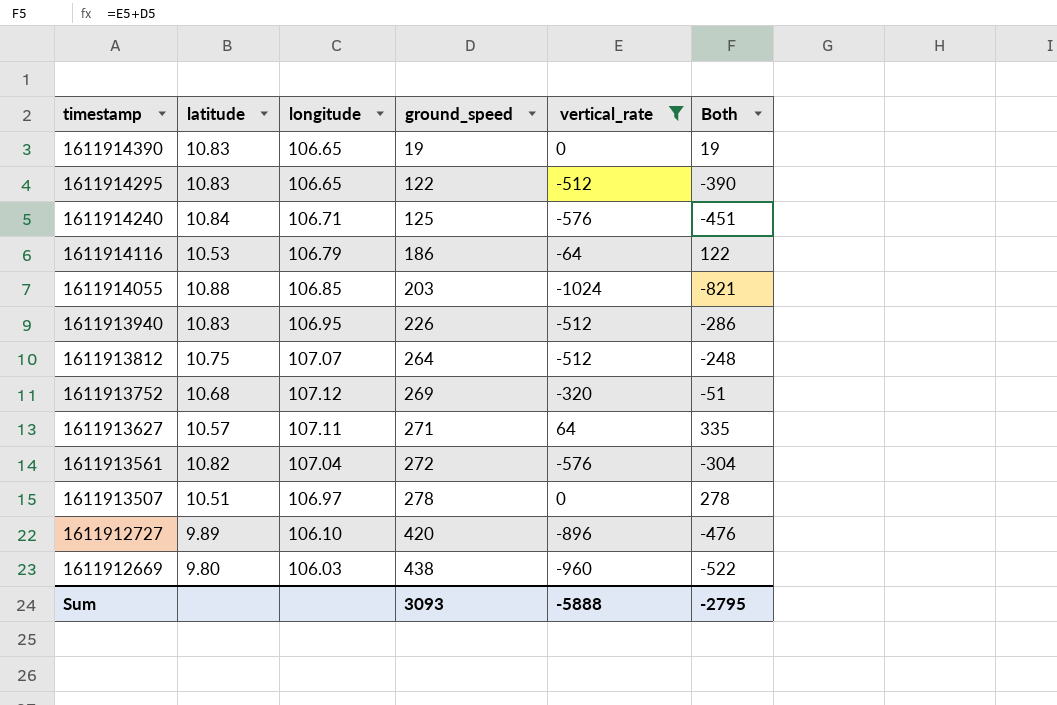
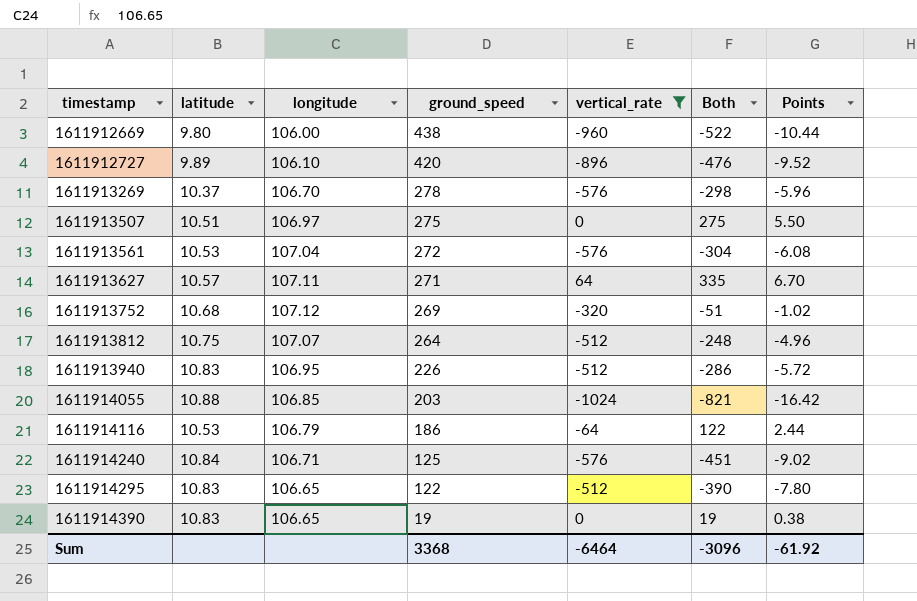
row order: timestamp descending -> timestamp ascending
column Points | formula: none -> [Both] * 0.02
1611912669 | longitude: 106.03 -> 106.00
row 1611913269: none -> 10.37 | 106.70 | 278 | -576 | -298 | -5.96
1611913507 | ground_speed: 278 -> 275
1611913507 | Both: 278 -> 275
1611913561 | latitude: 10.82 -> 10.53
Sum | ground_speed: 3093 -> 3368
Sum | vertical_rate: -5888 -> -6464
Sum | Both: -2795 -> -3096

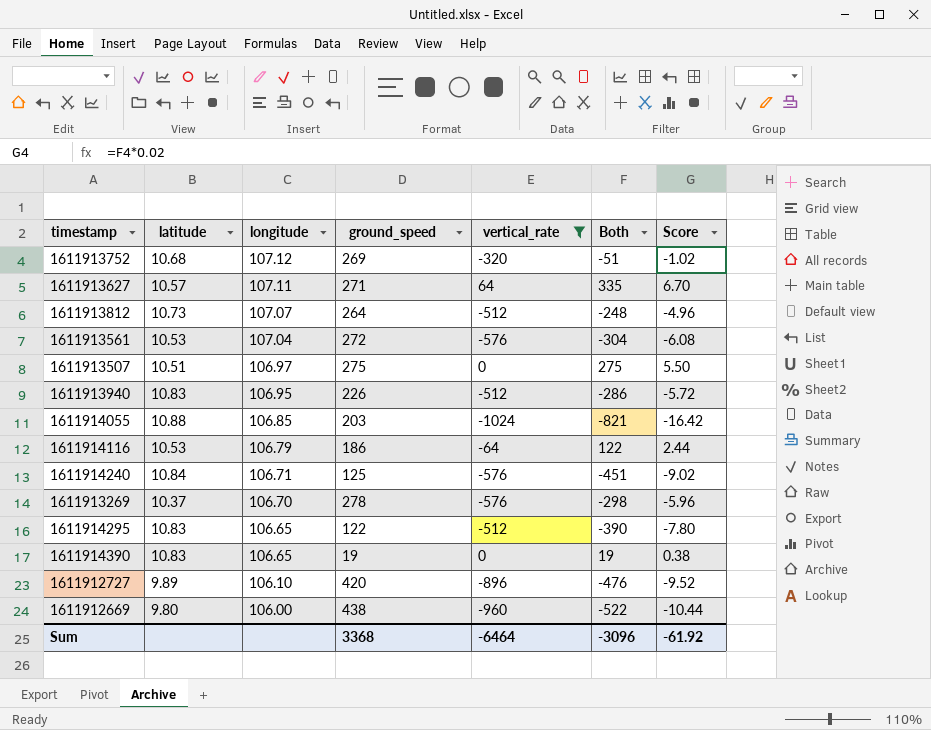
row order: timestamp ascending -> longitude descending
column name: Points -> Score
1611913812 | latitude: 10.75 -> 10.73

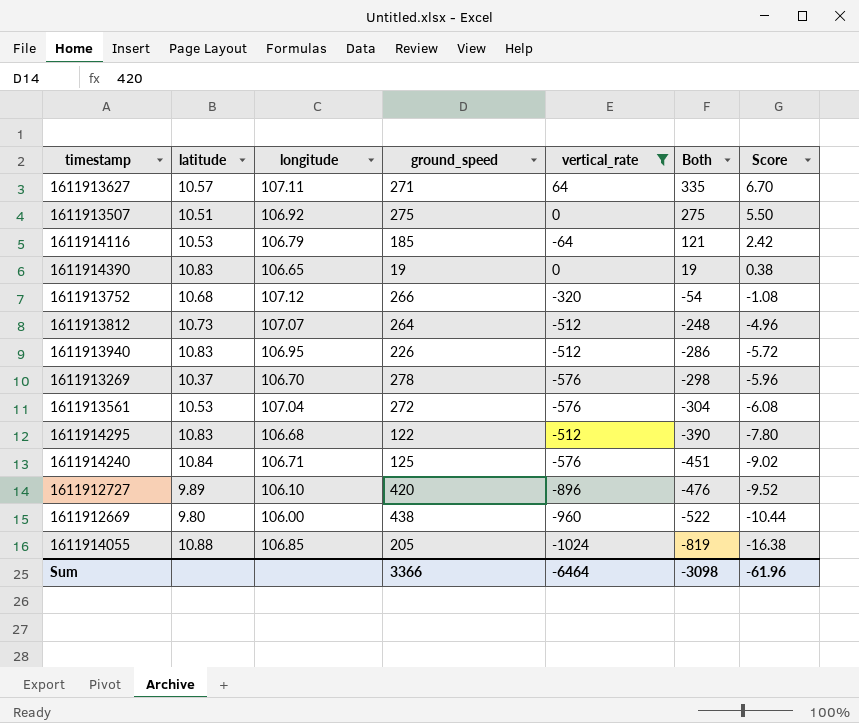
row order: longitude descending -> Both descending
1611913507 | longitude: 106.97 -> 106.92
1611914116 | ground_speed: 186 -> 185
1611914116 | Both: 122 -> 121
1611914116 | Score: 2.44 -> 2.42
1611913752 | ground_speed: 269 -> 266
1611913752 | Both: -51 -> -54
1611913752 | Score: -1.02 -> -1.08
1611914295 | longitude: 106.65 -> 106.68
1611914055 | ground_speed: 203 -> 205
1611914055 | Both: -821 -> -819
1611914055 | Score: -16.42 -> -16.38
Sum | ground_speed: 3368 -> 3366
Sum | Both: -3096 -> -3098
Sum | Score: -61.92 -> -61.96

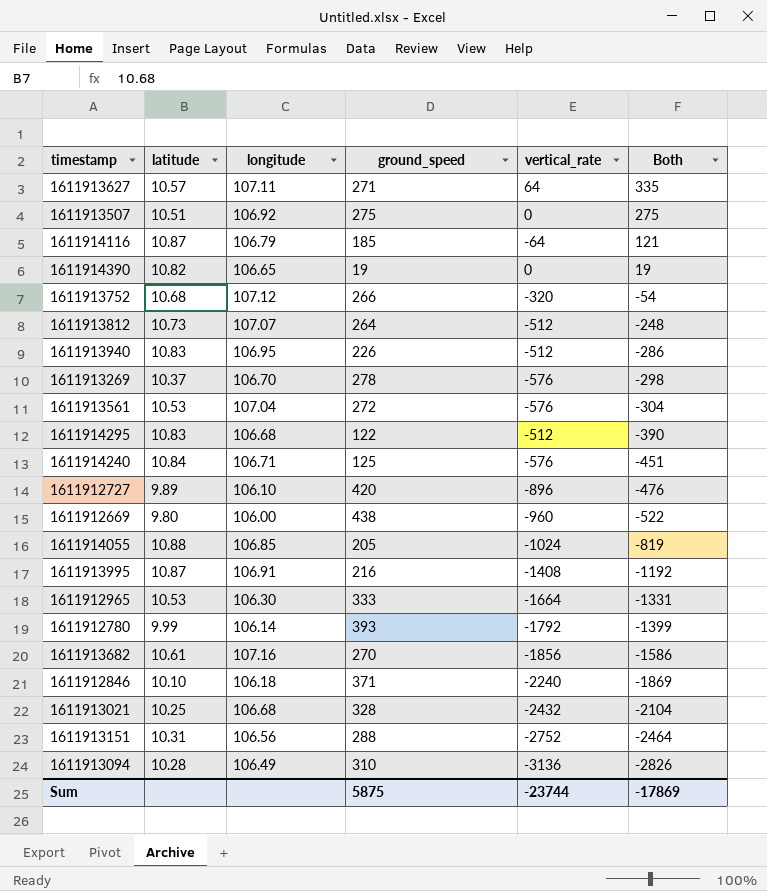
filter: vertical_rate >= -1024 -> none
column Score | formula: [Both] * 0.02 -> none
1611914116 | latitude: 10.53 -> 10.87
1611914390 | latitude: 10.83 -> 10.82
Sum | ground_speed: 3366 -> 5875
Sum | vertical_rate: -6464 -> -23744
Sum | Both: -3098 -> -17869

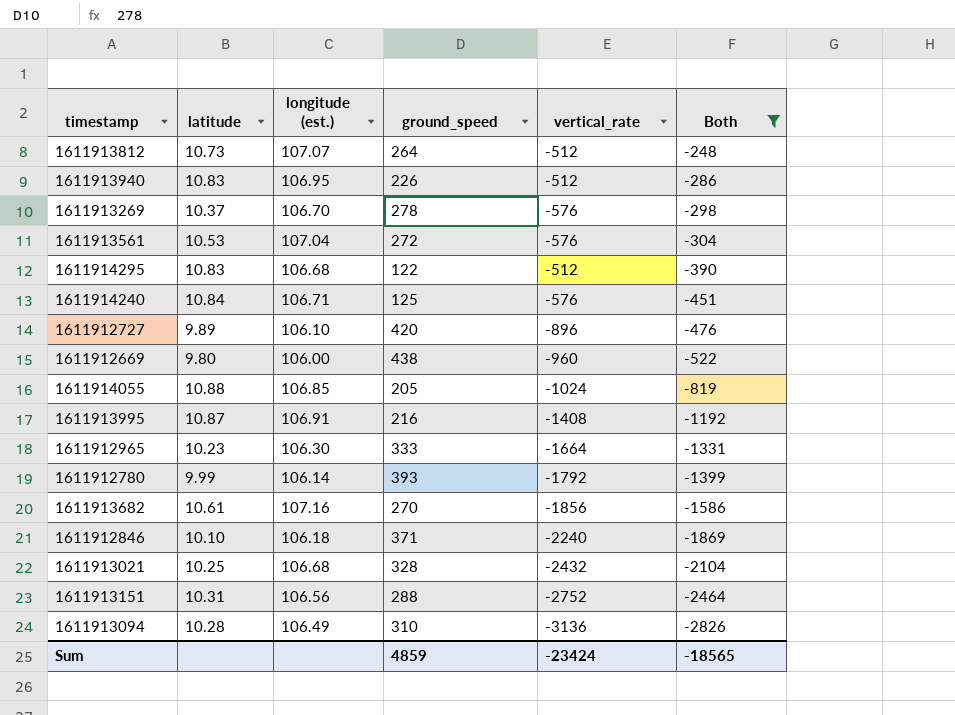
filter: none -> Both <= -248
column name: longitude -> longitude (est.)
1611912965 | latitude: 10.53 -> 10.23
Sum | ground_speed: 5875 -> 4859
Sum | vertical_rate: -23744 -> -23424
Sum | Both: -17869 -> -18565

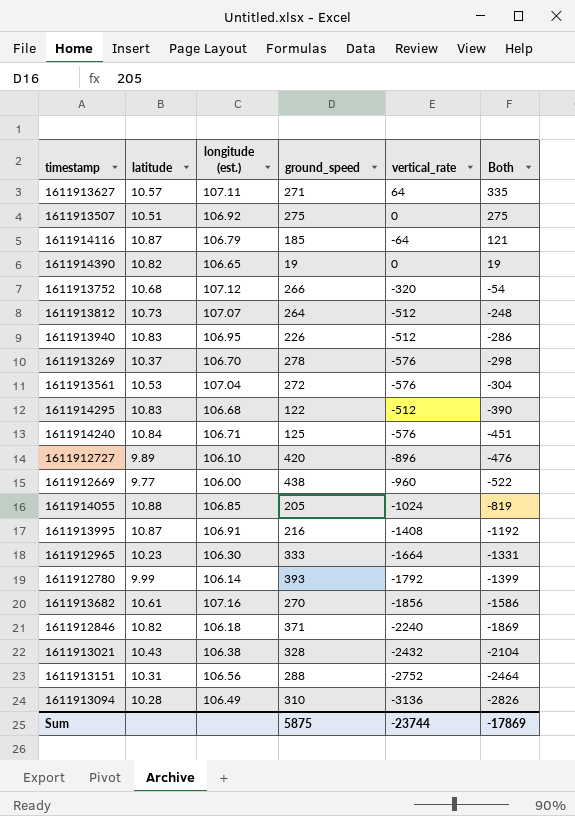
filter: Both <= -248 -> none
1611912669 | latitude: 9.80 -> 9.77
1611912846 | latitude: 10.10 -> 10.82
1611913021 | latitude: 10.25 -> 10.43
1611913021 | longitude (est.): 106.68 -> 106.38
Sum | ground_speed: 4859 -> 5875
Sum | vertical_rate: -23424 -> -23744
Sum | Both: -18565 -> -17869

